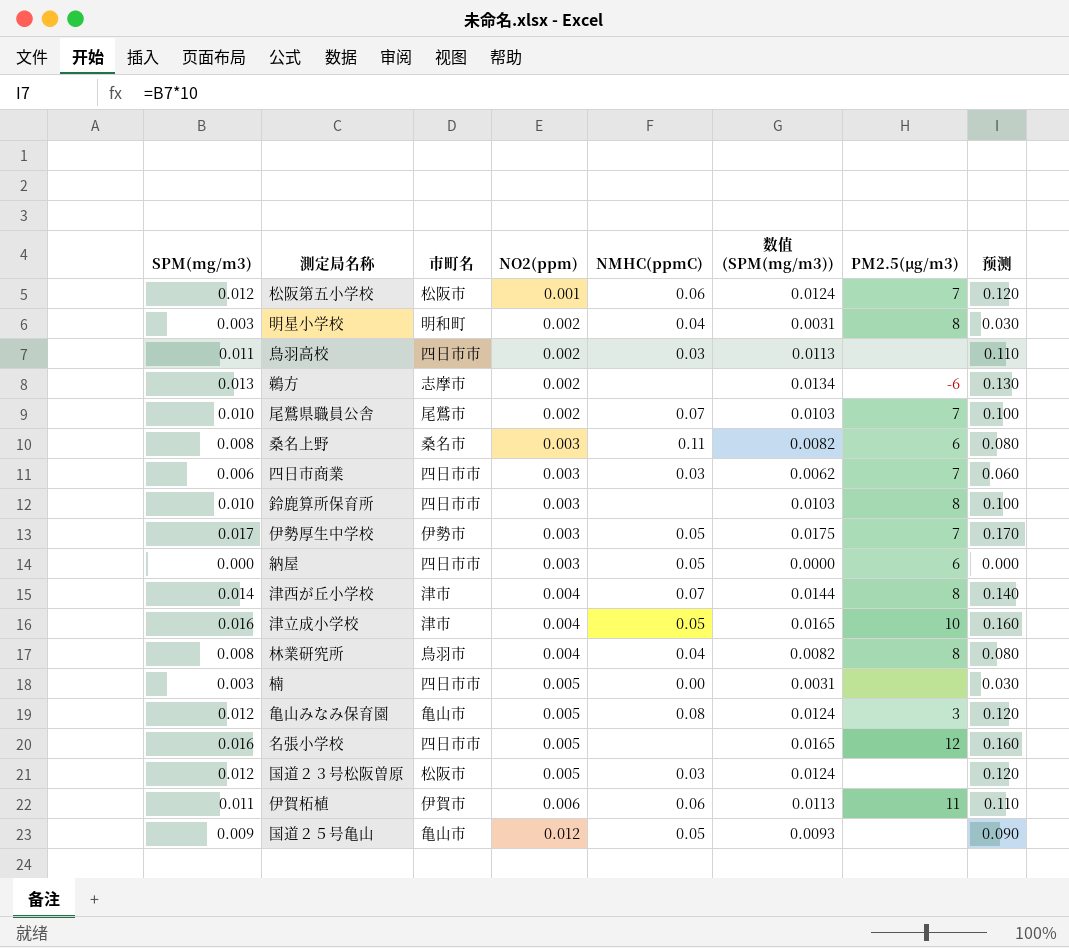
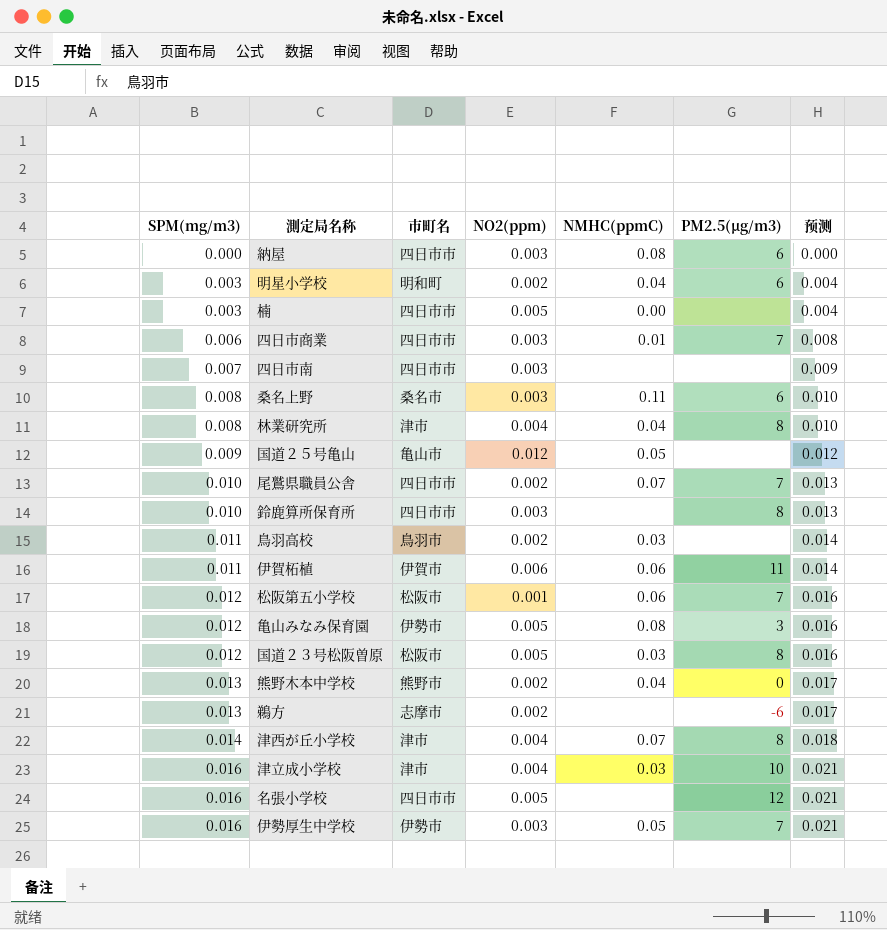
row order: NO2(ppm) ascending -> SPM(mg/m3) ascending
column 数值 (SPM(mg/m3)) | formula: [SPM(mg/m3)] * 1.03 -> none
column 预测 | formula: [SPM(mg/m3)] * 10 -> [SPM(mg/m3)] * 1.3
納屋 | NMHC(ppmC): 0.05 -> 0.08
明星小学校 | PM2.5(μg/m3): 8 -> 6
四日市商業 | NMHC(ppmC): 0.03 -> 0.01
row 四日市南: none -> 0.007 | 四日市市 | 0.003 | none | none | 0.009
林業研究所 | 市町名: 鳥羽市 -> 津市
尾鷲県職員公舎 | 市町名: 尾鷲市 -> 四日市市
鳥羽高校 | 市町名: 四日市市 -> 鳥羽市
亀山みなみ保育園 | 市町名: 亀山市 -> 伊勢市
国道２３号松阪曽原 | PM2.5(μg/m3): none -> 8
row 熊野木本中学校: none -> 0.013 | 熊野市 | 0.002 | 0.04 | 0 | 0.017
津立成小学校 | NMHC(ppmC): 0.05 -> 0.03
伊勢厚生中学校 | SPM(mg/m3): 0.017 -> 0.016

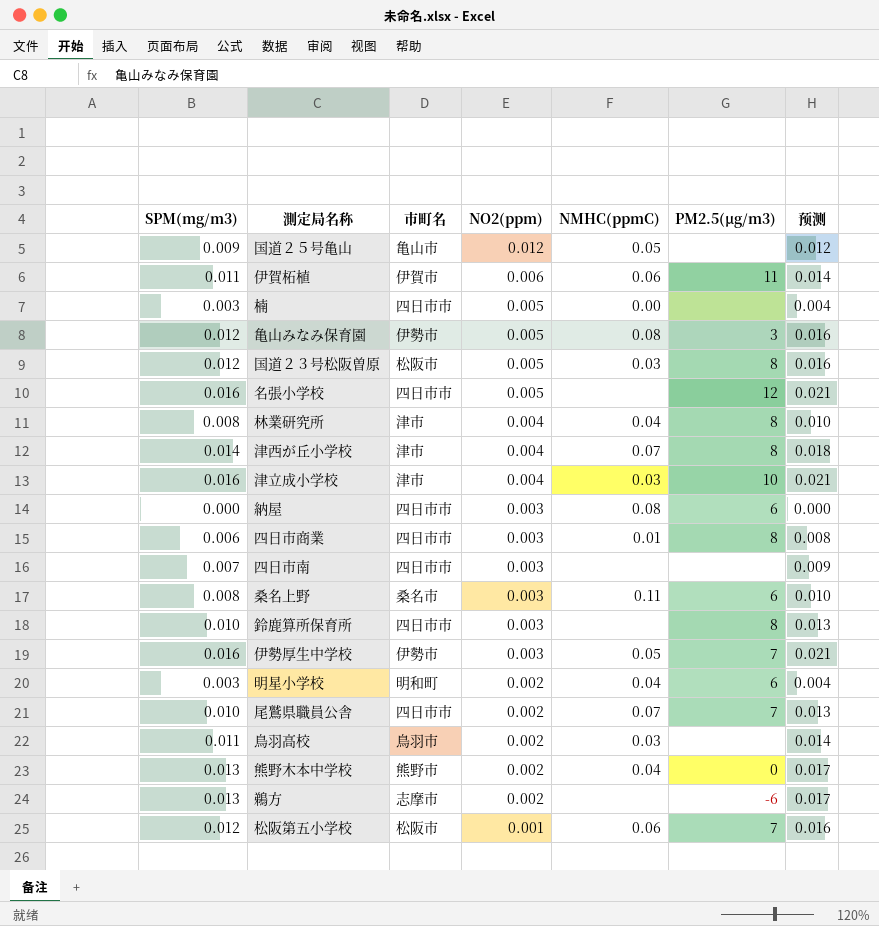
row order: SPM(mg/m3) ascending -> NO2(ppm) descending
四日市商業 | PM2.5(μg/m3): 7 -> 8

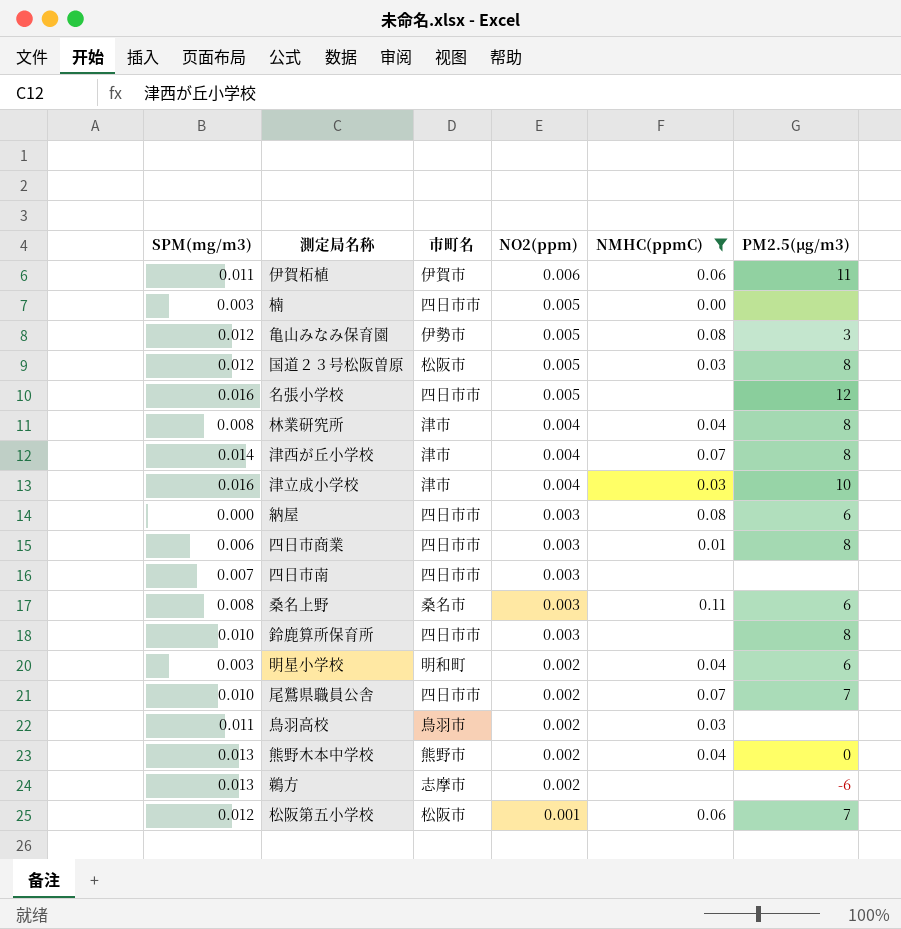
filter: none -> NMHC(ppmC) != 0.05
column 预测 | formula: [SPM(mg/m3)] * 1.3 -> none

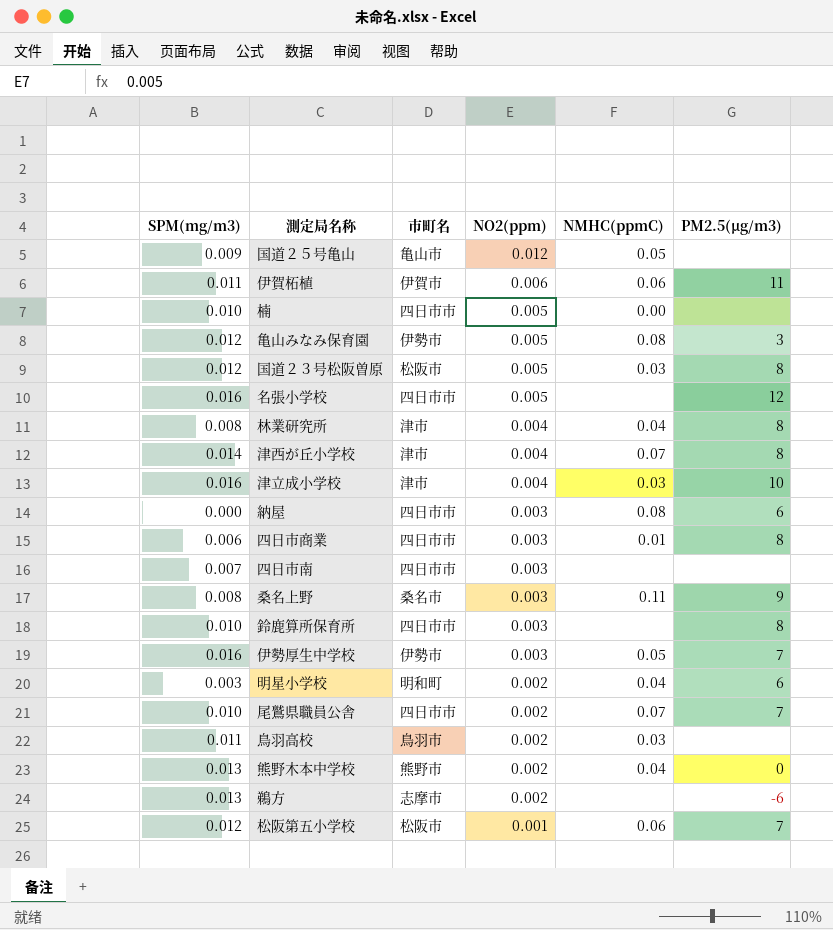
filter: NMHC(ppmC) != 0.05 -> none
楠 | SPM(mg/m3): 0.003 -> 0.010
桑名上野 | PM2.5(μg/m3): 6 -> 9

